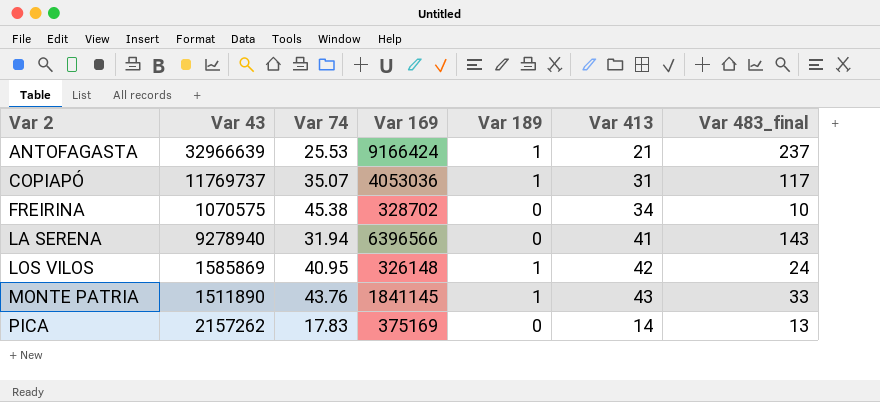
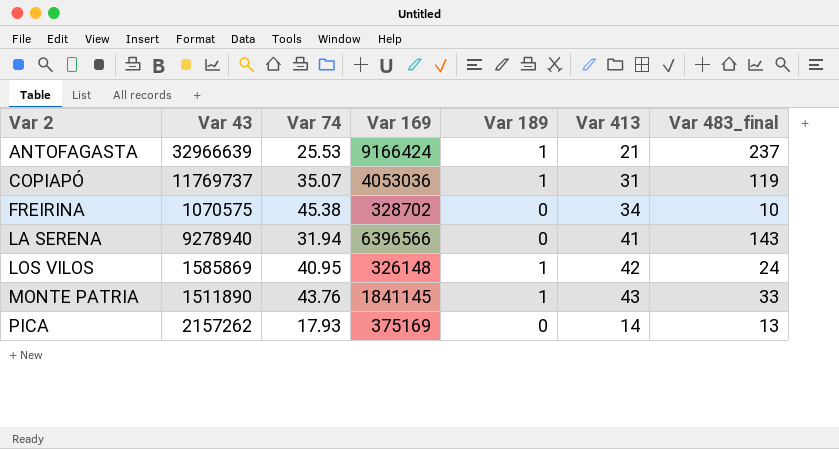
COPIAPÓ | Var 483_final: 117 -> 119
PICA | Var 74: 17.83 -> 17.93

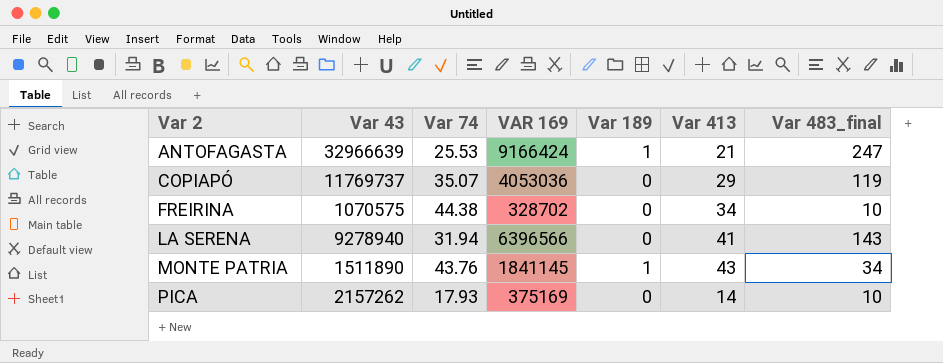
column name: Var 169 -> VAR 169
row LOS VILOS: 1585869 | 40.95 | 326148 | 1 | 42 | 24 -> none
ANTOFAGASTA | Var 483_final: 237 -> 247
COPIAPÓ | Var 189: 1 -> 0
COPIAPÓ | Var 413: 31 -> 29
FREIRINA | Var 74: 45.38 -> 44.38
MONTE PATRIA | Var 483_final: 33 -> 34
PICA | Var 483_final: 13 -> 10

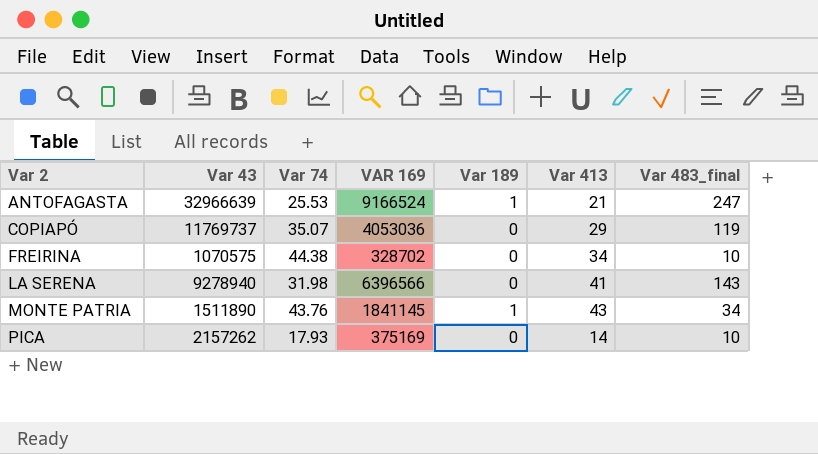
ANTOFAGASTA | VAR 169: 9166424 -> 9166524
LA SERENA | Var 74: 31.94 -> 31.98

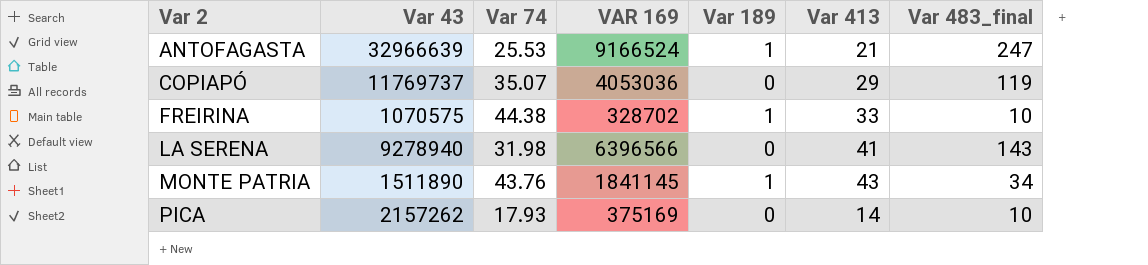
FREIRINA | Var 189: 0 -> 1
FREIRINA | Var 413: 34 -> 33

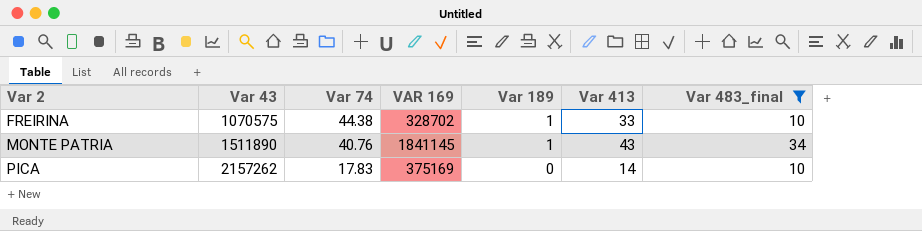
filter: none -> Var 483_final <= 34
MONTE PATRIA | Var 74: 43.76 -> 40.76
PICA | Var 74: 17.93 -> 17.83

